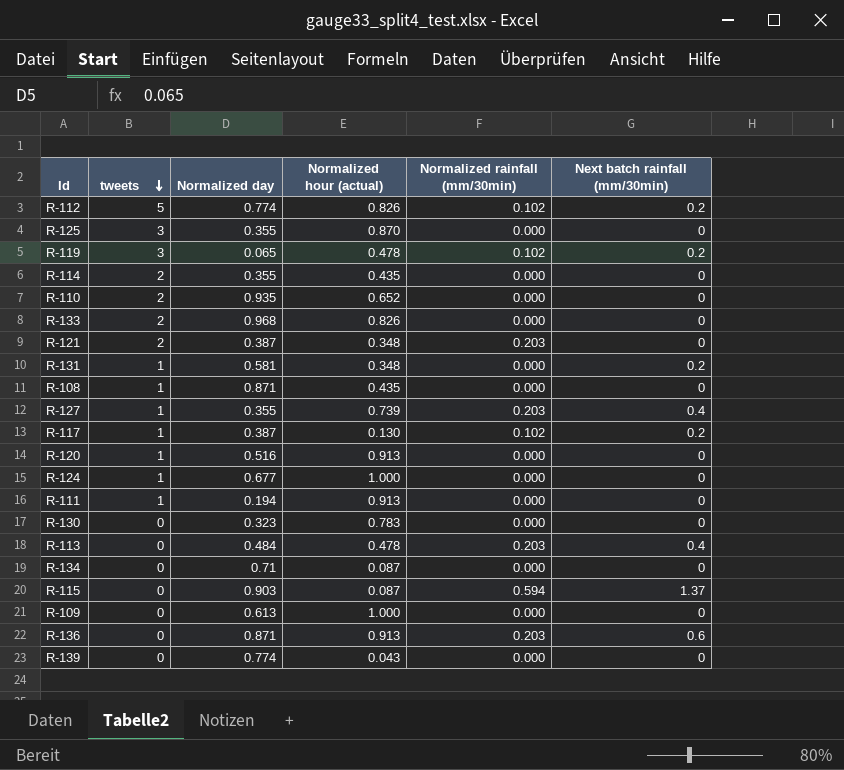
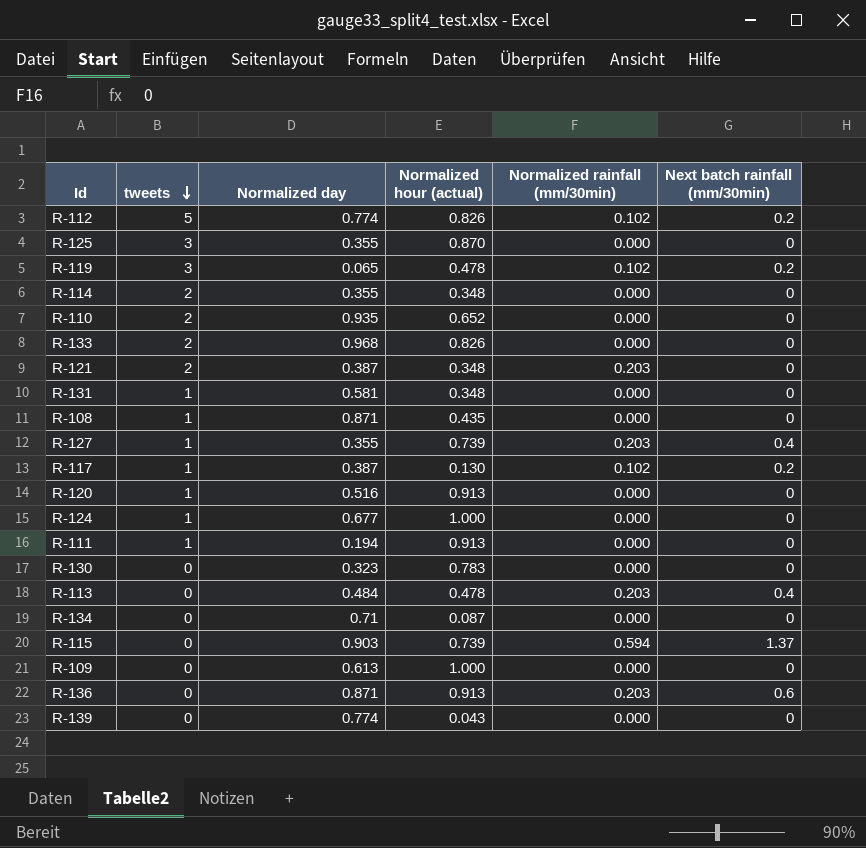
R-114 | Normalized hour (actual): 0.435 -> 0.348
R-131 | Next batch rainfall (mm/30min): 0.2 -> 0
R-115 | Normalized hour (actual): 0.087 -> 0.739

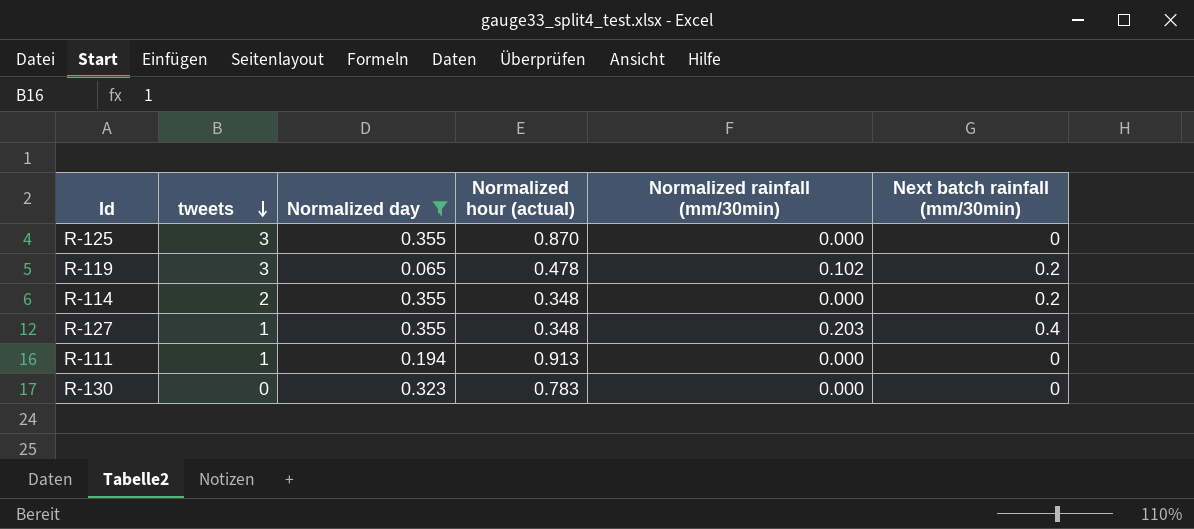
filter: none -> Normalized day <= 0.355
R-114 | Next batch rainfall (mm/30min): 0 -> 0.2
R-127 | Normalized hour (actual): 0.739 -> 0.348

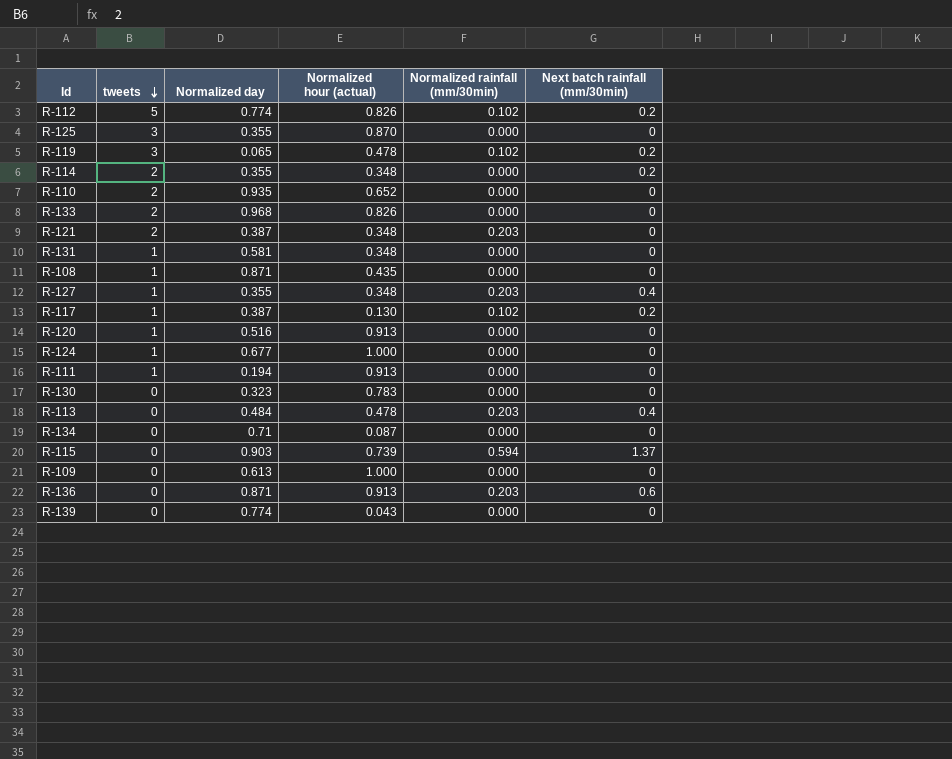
filter: Normalized day <= 0.355 -> none

